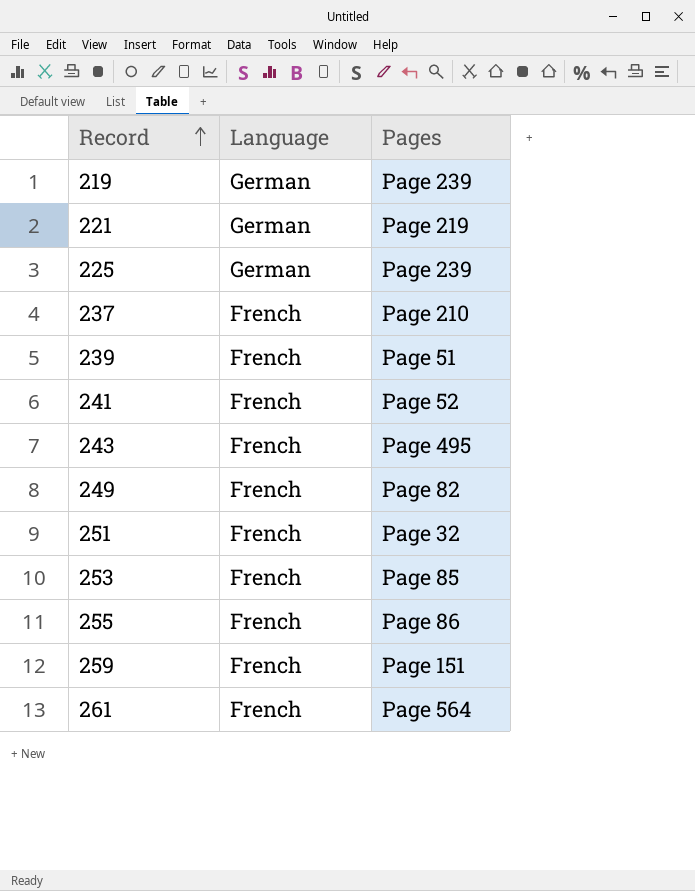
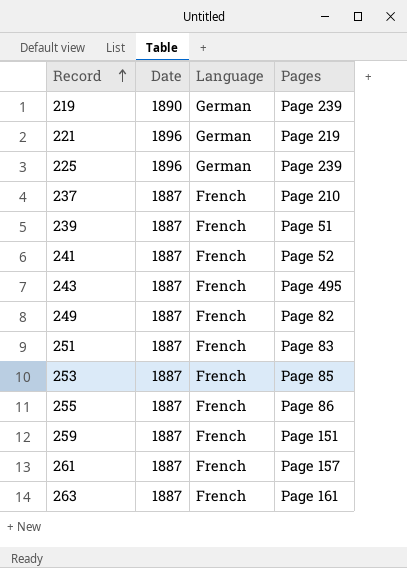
column Date | position: none -> 2
251 | Pages: Page 32 -> Page 83
261 | Pages: Page 564 -> Page 157
row 263: none -> 1887 | French | Page 161

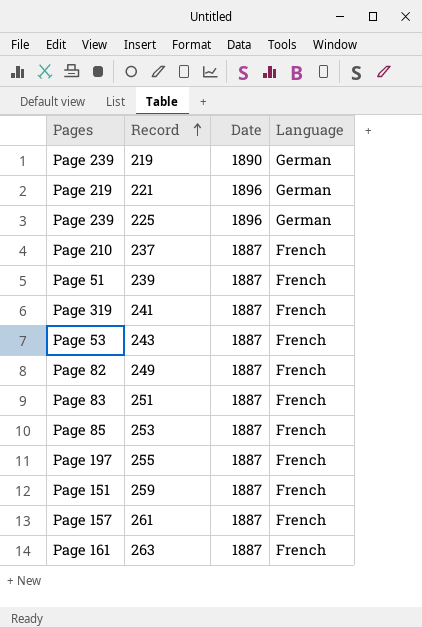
column Pages | position: 4 -> 1
241 | Pages: Page 52 -> Page 319
243 | Pages: Page 495 -> Page 53
255 | Pages: Page 86 -> Page 197

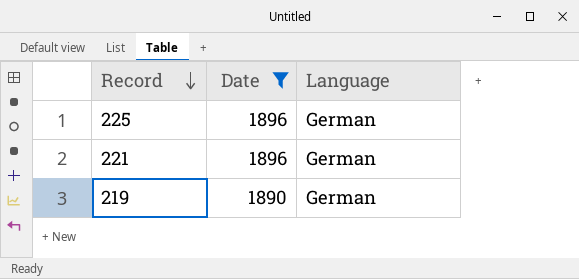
filter: none -> Date != 1887
row order: Record ascending -> Record descending
column Pages | position: 1 -> none

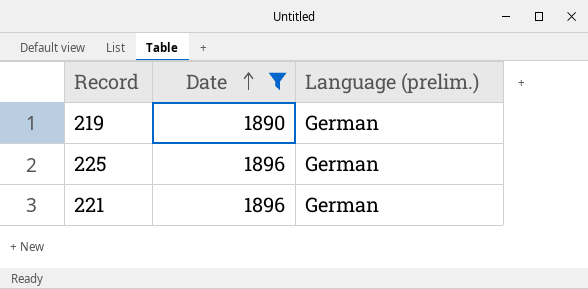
row order: Record descending -> Date ascending
column name: Language -> Language (prelim.)

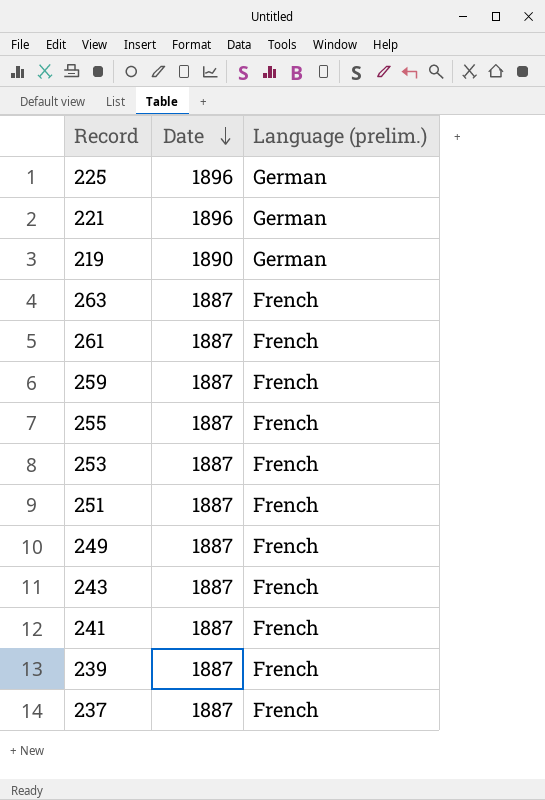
filter: Date != 1887 -> none
row order: Date ascending -> Date descending

